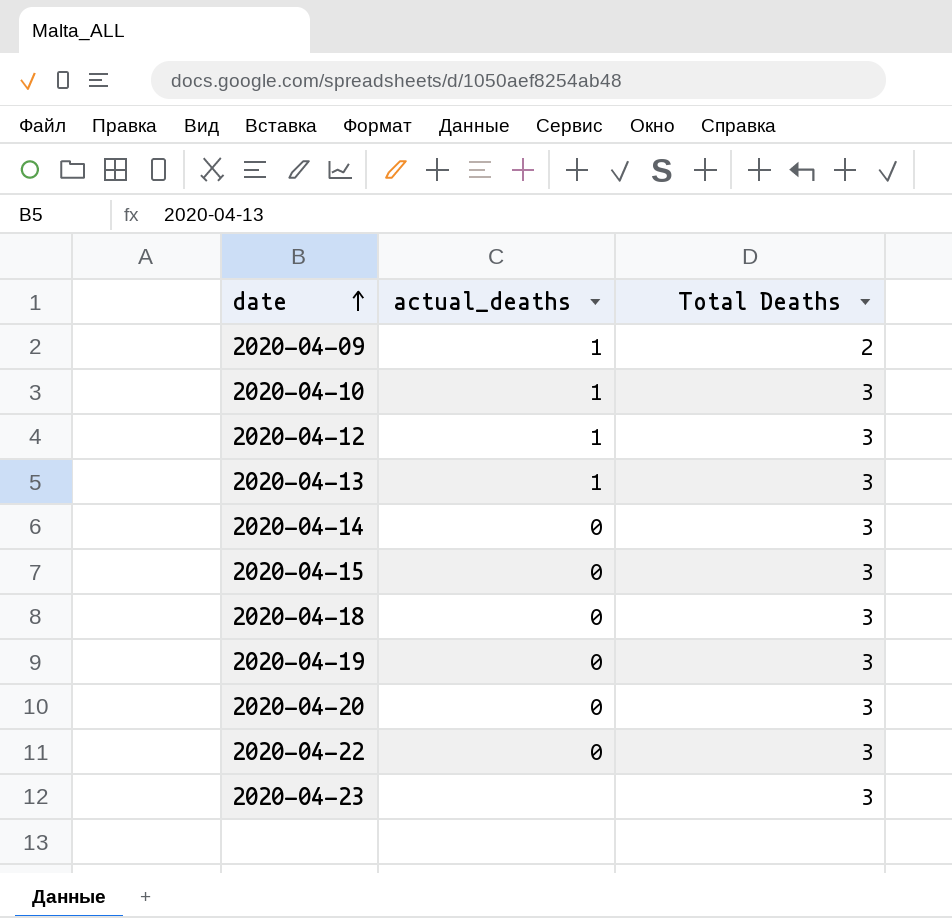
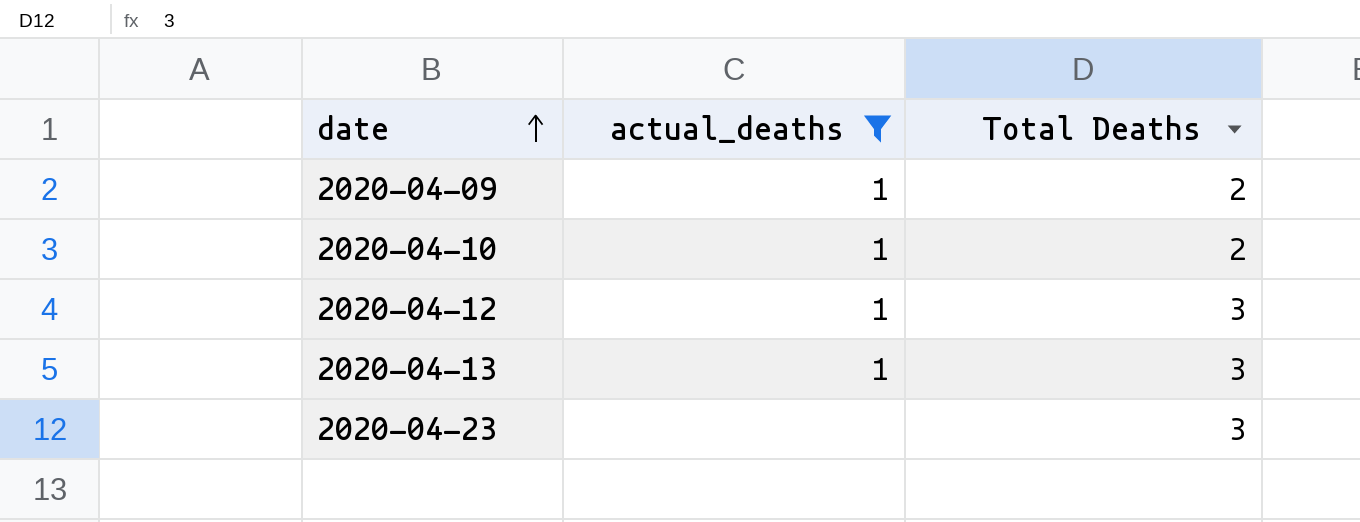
filter: none -> actual_deaths != 0
2020-04-10 | Total Deaths: 3 -> 2

